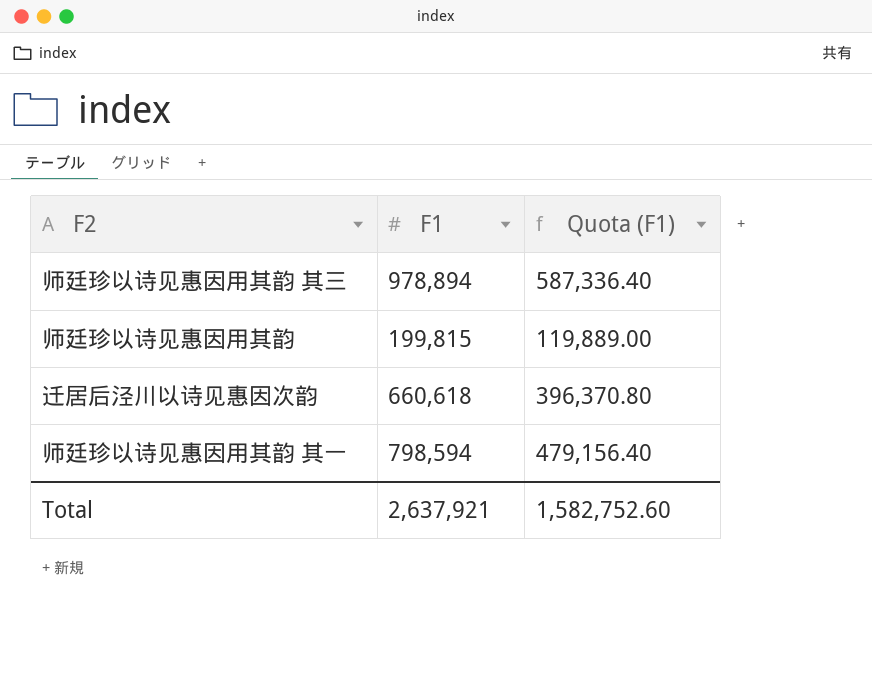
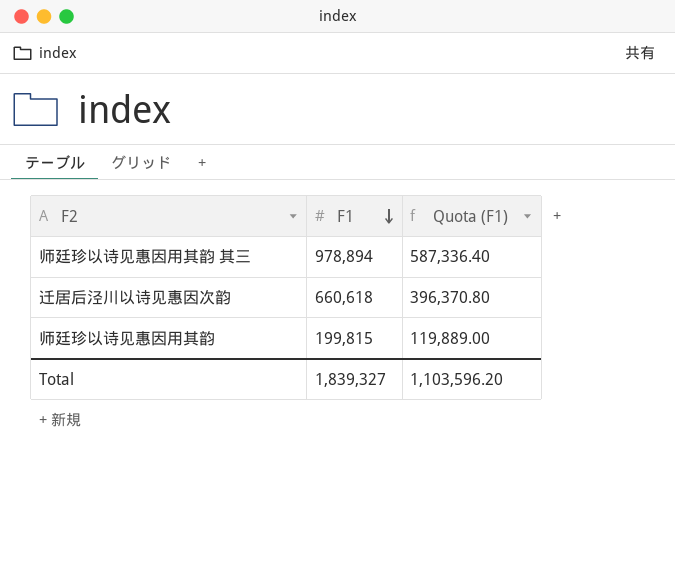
row order: none -> F1 descending
row 师廷珍以诗见惠因用其韵 其一: 798,594 | 479,156.40 -> none
Total | F1: 2,637,921 -> 1,839,327
Total | Quota (F1): 1,582,752.60 -> 1,103,596.20

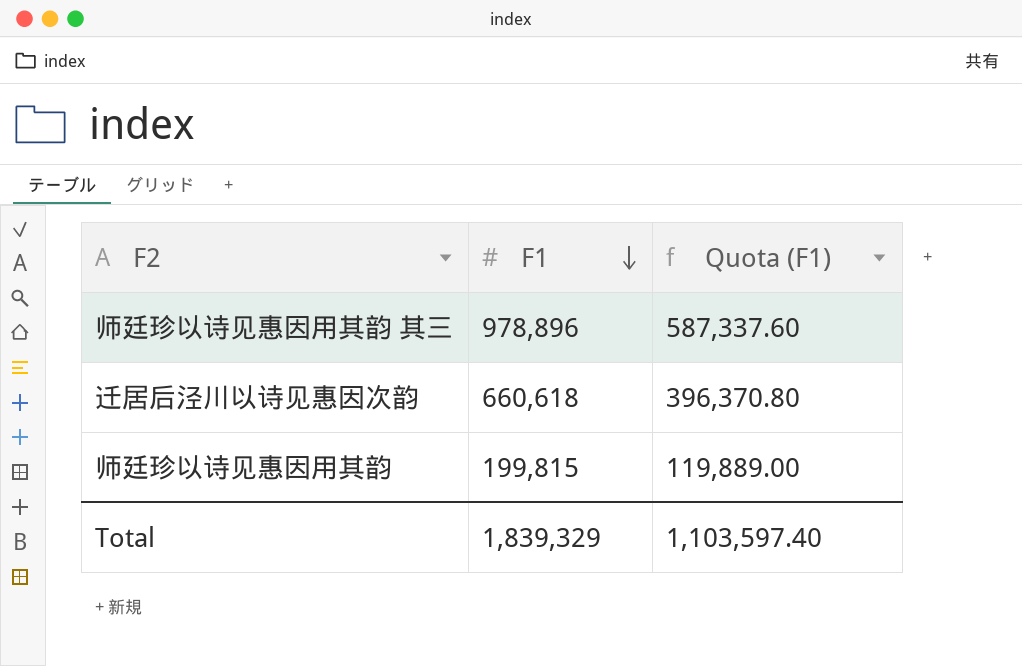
师廷珍以诗见惠因用其韵 其三 | F1: 978,894 -> 978,896
师廷珍以诗见惠因用其韵 其三 | Quota (F1): 587,336.40 -> 587,337.60
Total | F1: 1,839,327 -> 1,839,329
Total | Quota (F1): 1,103,596.20 -> 1,103,597.40

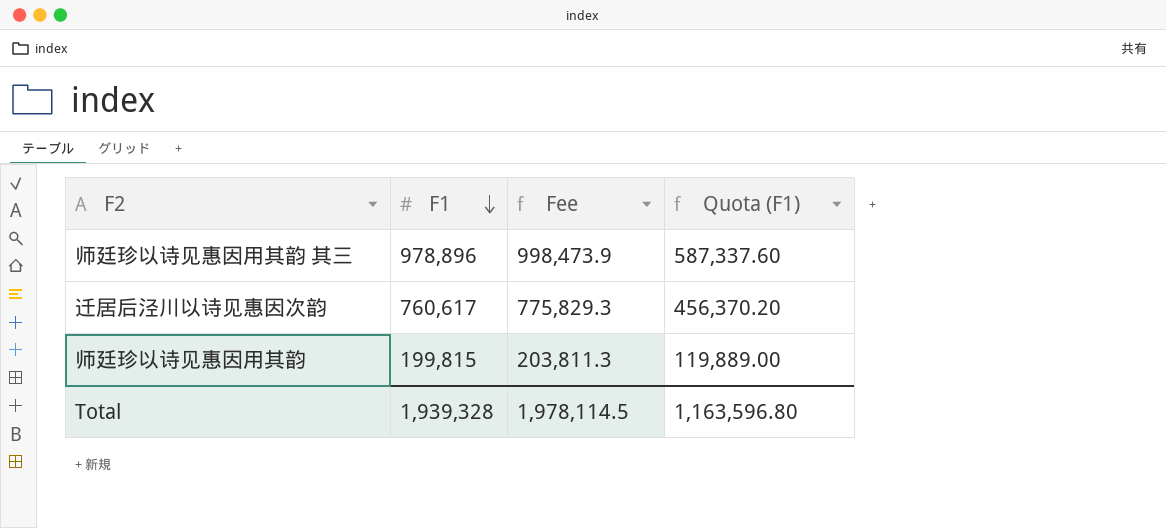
column Fee | formula: none -> [F1] * 1.02
迁居后泾川以诗见惠因次韵 | F1: 660,618 -> 760,617
迁居后泾川以诗见惠因次韵 | Quota (F1): 396,370.80 -> 456,370.20
Total | F1: 1,839,329 -> 1,939,328
Total | Quota (F1): 1,103,597.40 -> 1,163,596.80

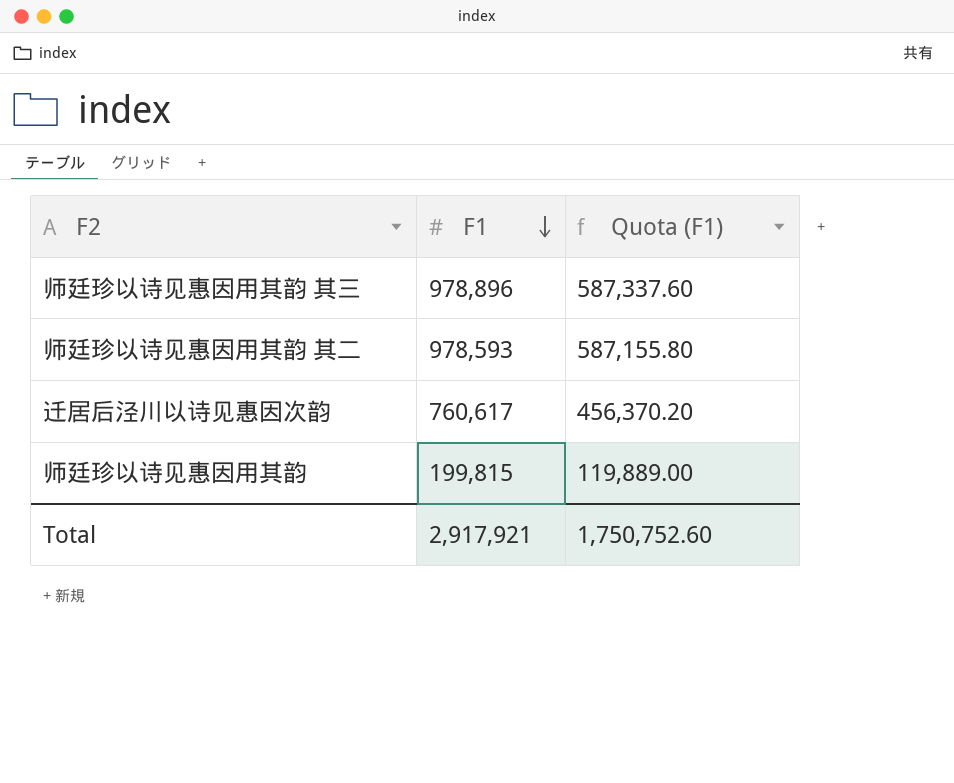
column Fee | formula: [F1] * 1.02 -> none
row 师廷珍以诗见惠因用其韵 其二: none -> 978,593 | 587,155.80
Total | F1: 1,939,328 -> 2,917,921
Total | Quota (F1): 1,163,596.80 -> 1,750,752.60

